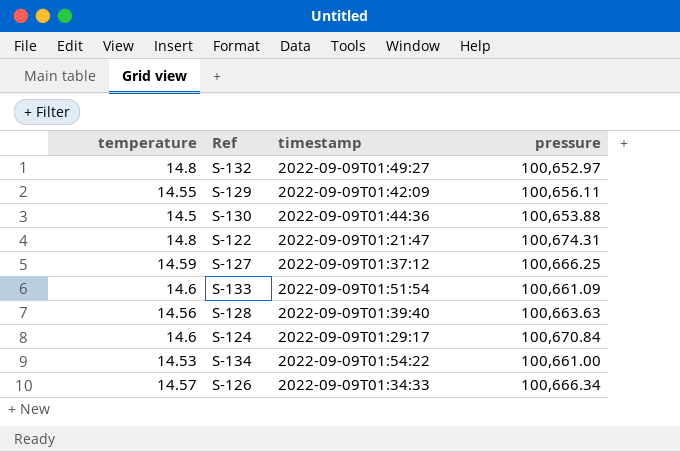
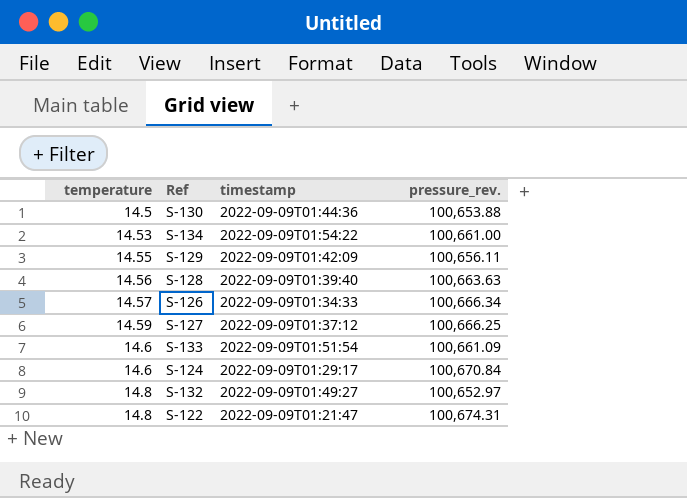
row order: none -> temperature ascending
column name: pressure -> pressure_rev.

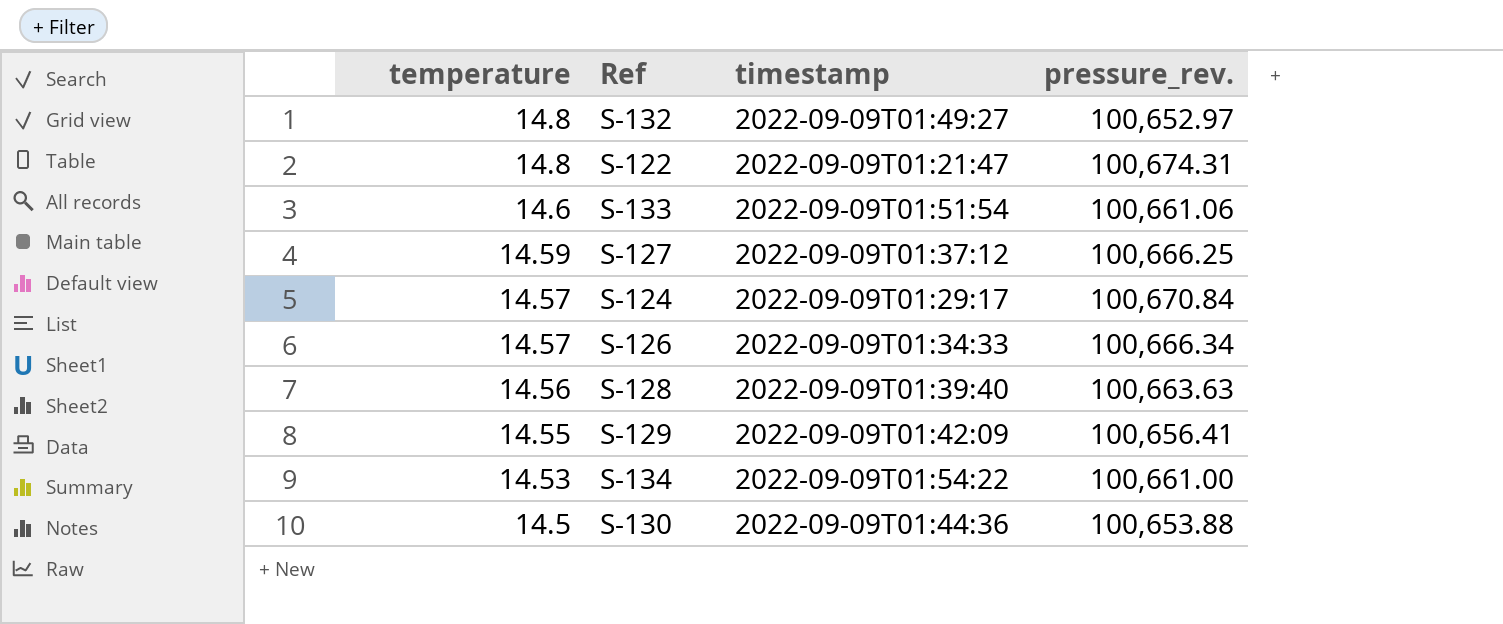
row order: temperature ascending -> temperature descending
S-133 | pressure_rev.: 100,661.09 -> 100,661.06
S-124 | temperature: 14.6 -> 14.57
S-129 | pressure_rev.: 100,656.11 -> 100,656.41

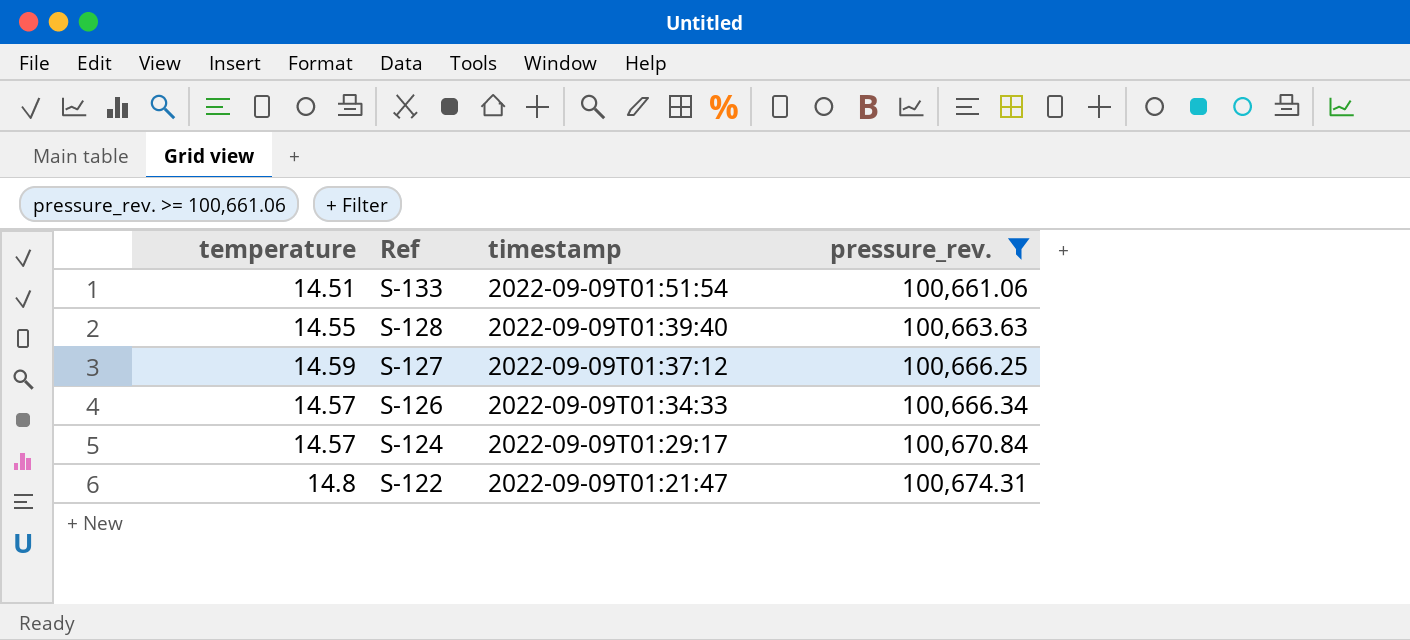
filter: none -> pressure_rev. >= 100,661.06
row order: temperature descending -> Ref descending
S-133 | temperature: 14.6 -> 14.51
S-128 | temperature: 14.56 -> 14.55

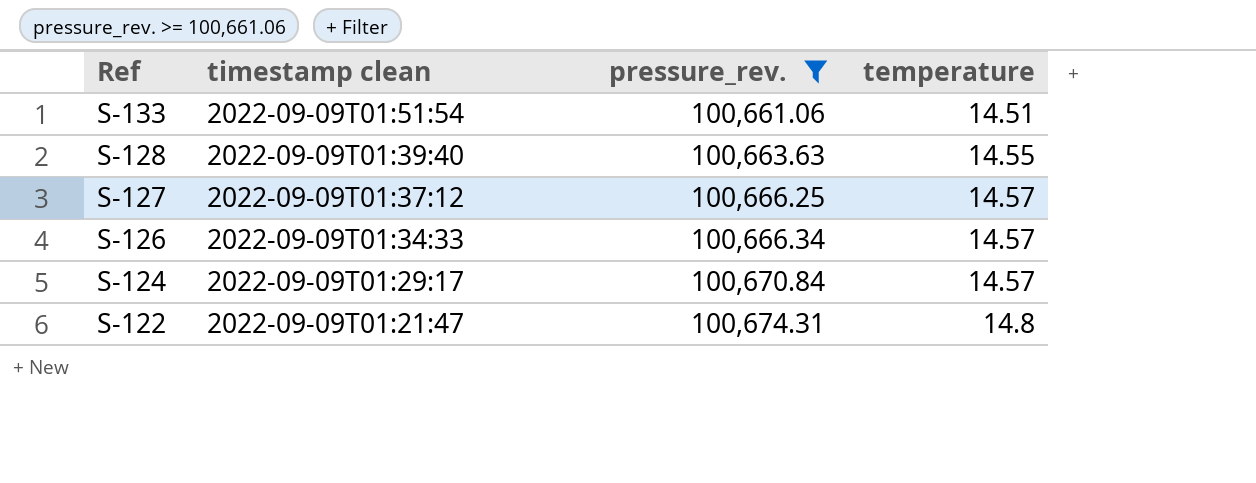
column name: timestamp -> timestamp clean
column temperature | position: 1 -> 4
S-127 | temperature: 14.59 -> 14.57

